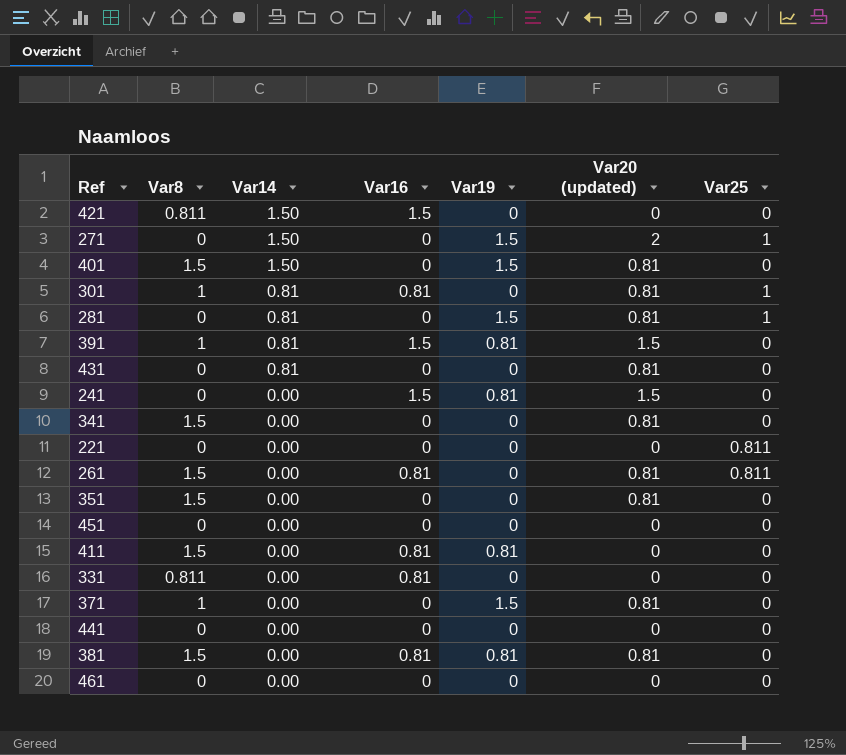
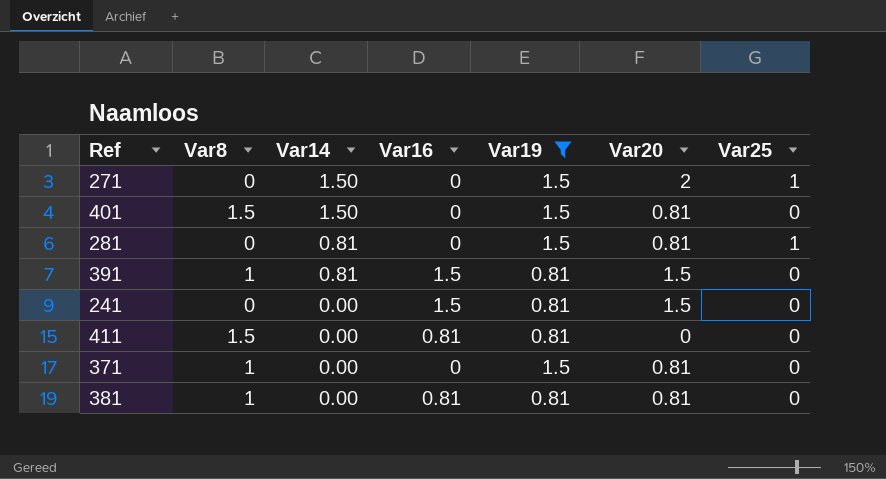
filter: none -> Var19 != 0
column name: Var20 (updated) -> Var20
381 | Var8: 1.5 -> 1

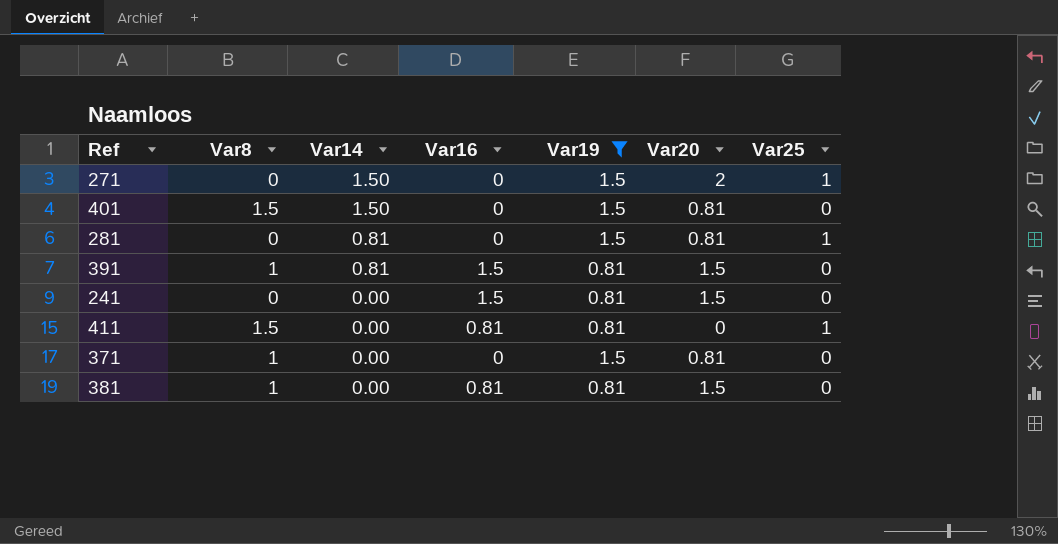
411 | Var25: 0 -> 1
381 | Var20: 0.81 -> 1.5

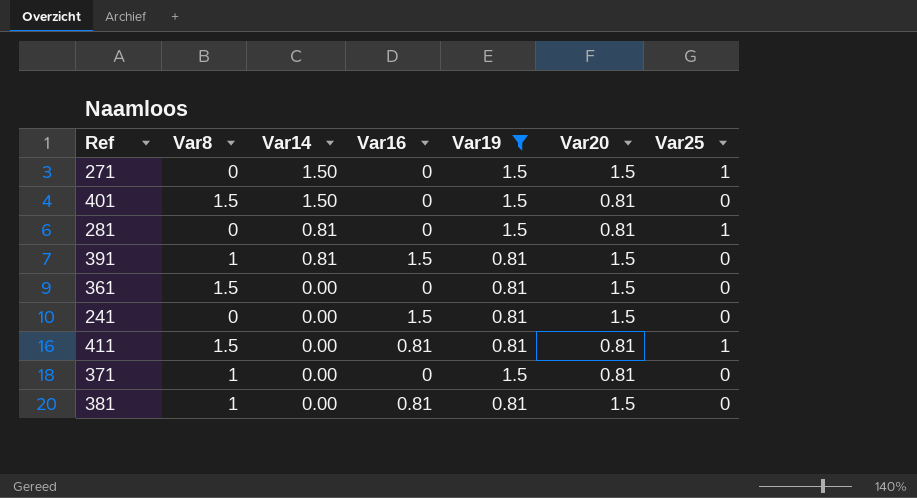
271 | Var20: 2 -> 1.5
row 361: none -> 1.5 | 0.00 | 0 | 0.81 | 1.5 | 0
411 | Var20: 0 -> 0.81

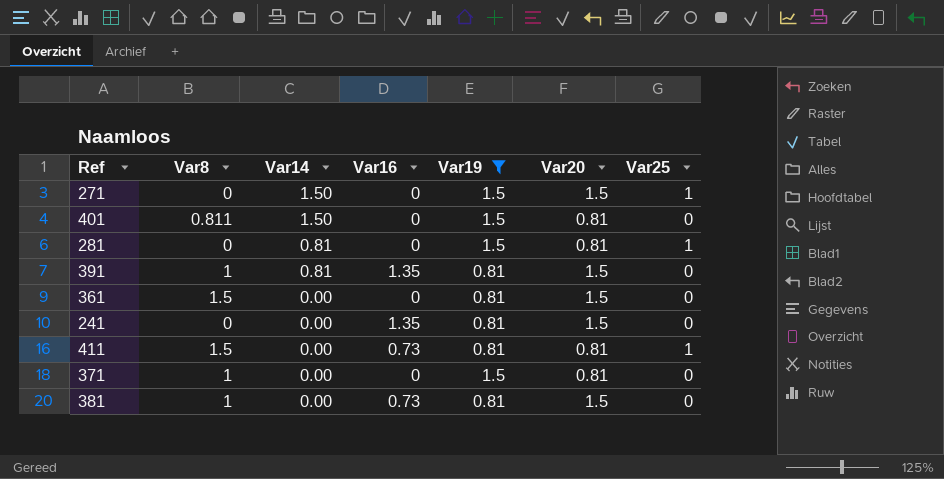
401 | Var8: 1.5 -> 0.811
391 | Var16: 1.5 -> 1.35
241 | Var16: 1.5 -> 1.35
411 | Var16: 0.81 -> 0.73
381 | Var16: 0.81 -> 0.73

